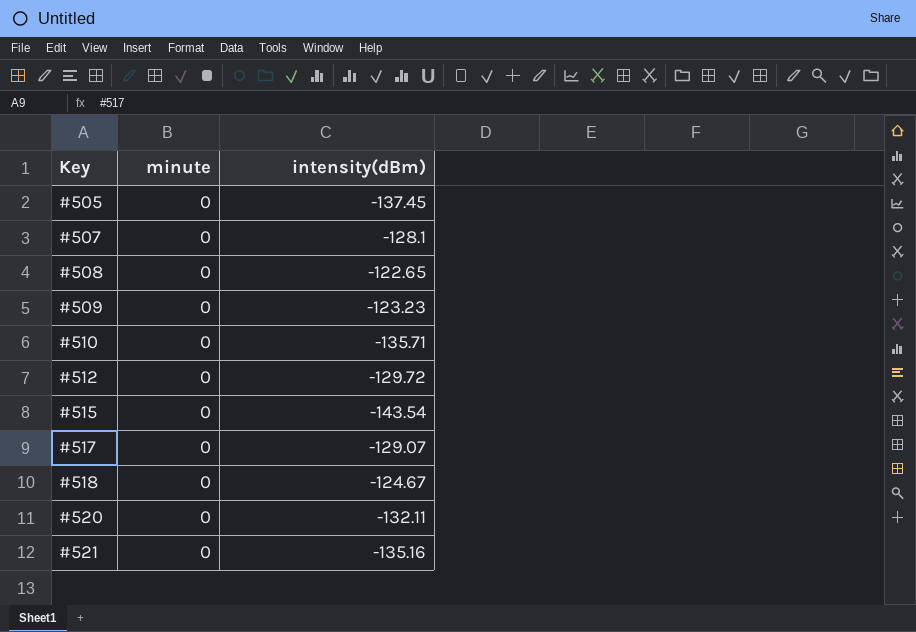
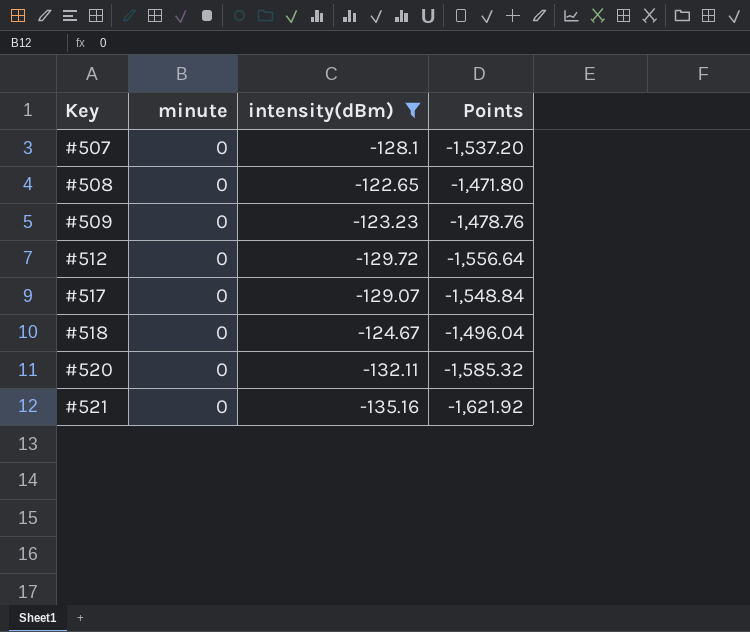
filter: none -> intensity(dBm) >= -135.16
column Points | formula: none -> [intensity(dBm)] * 12

